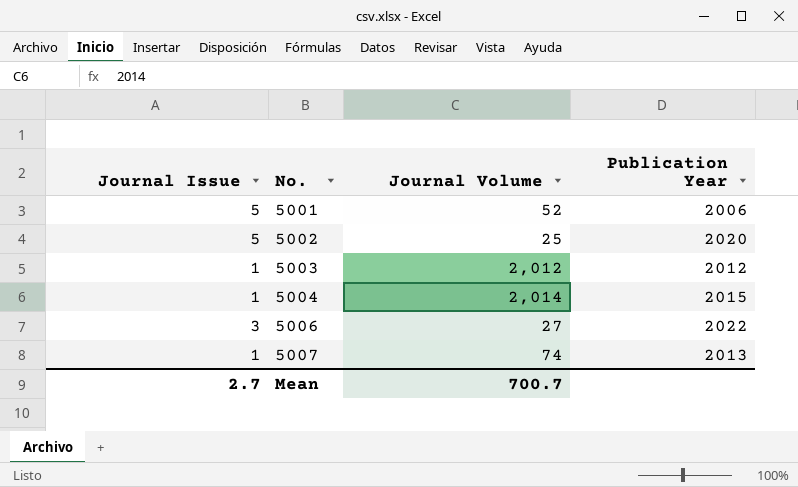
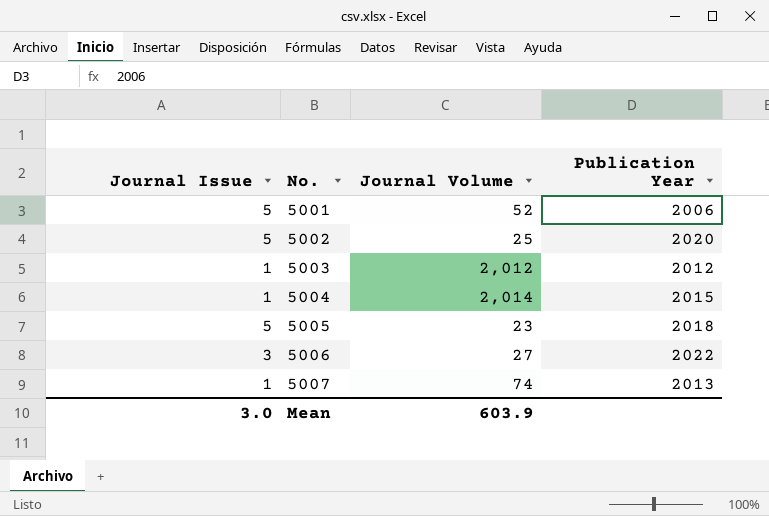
row 5005: none -> 5 | 23 | 2018
Mean | Journal Issue: 2.7 -> 3.0
Mean | Journal Volume: 700.7 -> 603.9

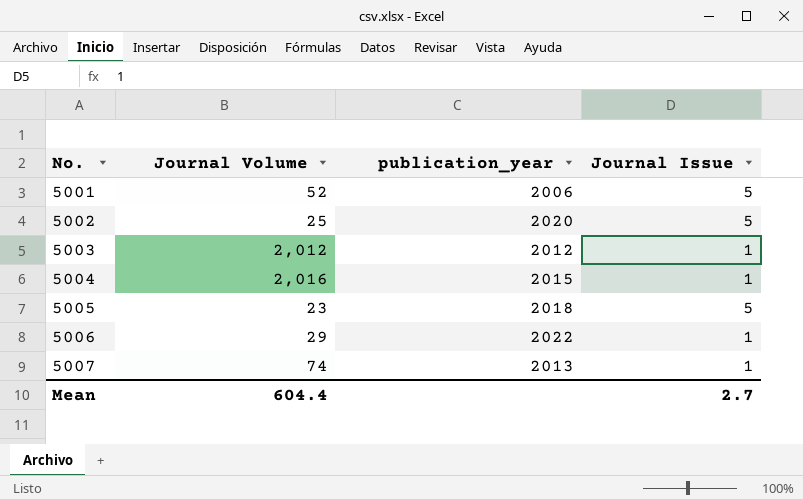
column name: Publication Year -> publication_year
column Journal Issue | position: 1 -> 4
5004 | Journal Volume: 2,014 -> 2,016
5006 | Journal Volume: 27 -> 29
5006 | Journal Issue: 3 -> 1
Mean | Journal Volume: 603.9 -> 604.4
Mean | Journal Issue: 3.0 -> 2.7

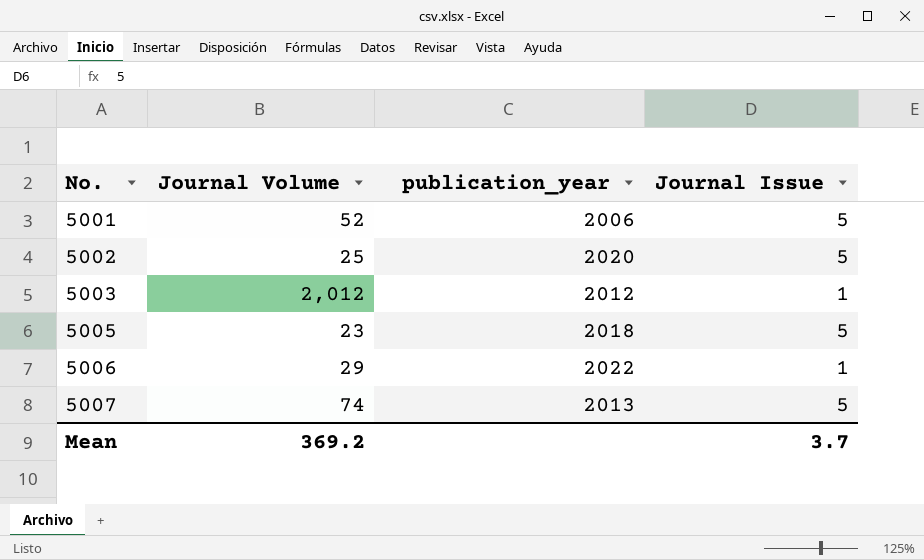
row 5004: 2,016 | 2015 | 1 -> none
5007 | Journal Issue: 1 -> 5
Mean | Journal Volume: 604.4 -> 369.2
Mean | Journal Issue: 2.7 -> 3.7

